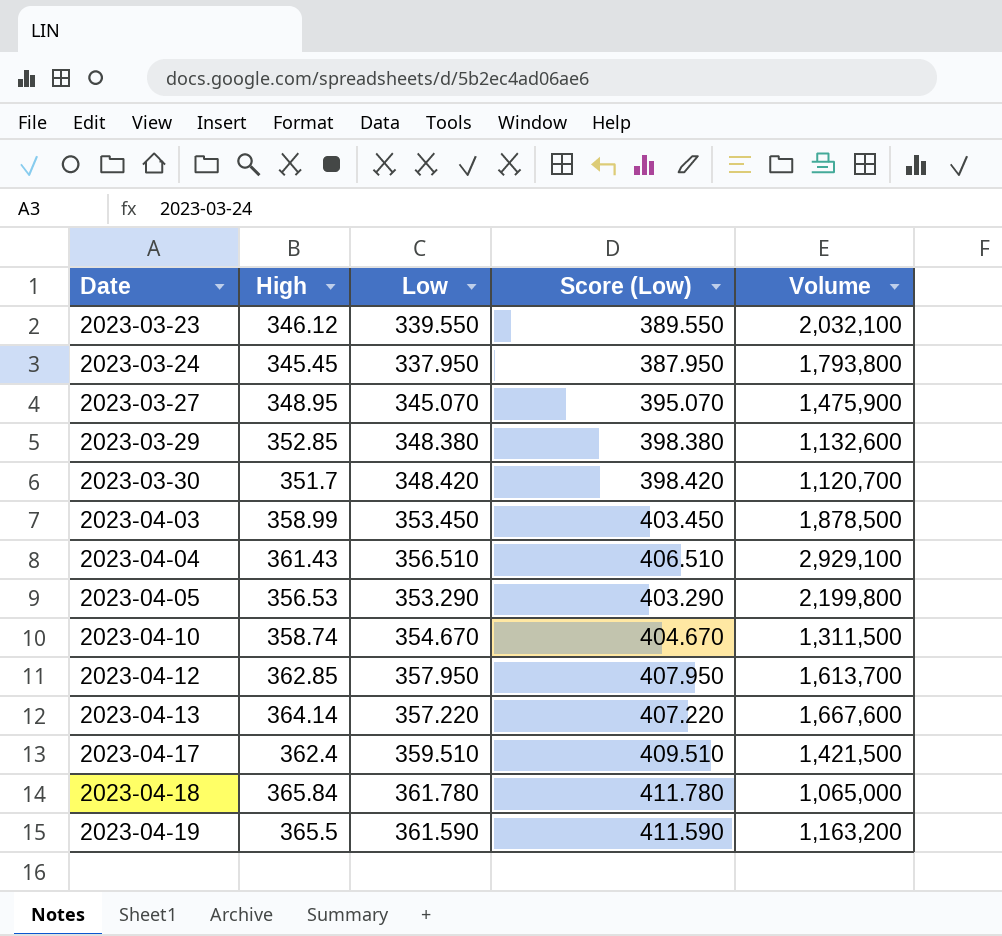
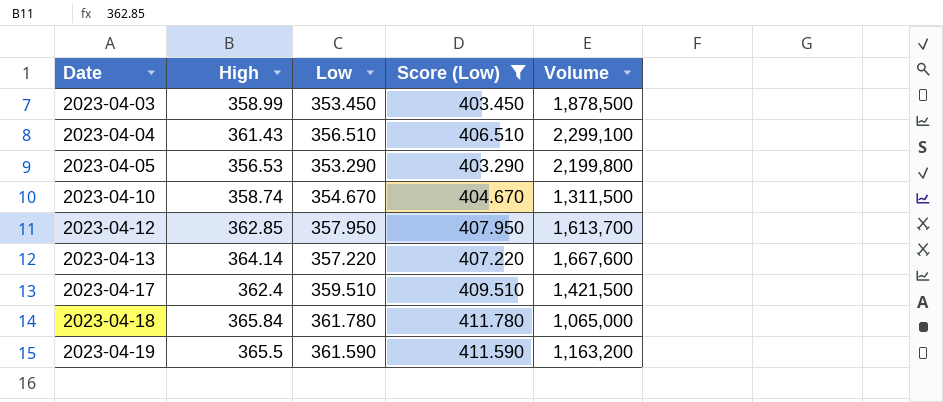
filter: none -> Score (Low) >= 403.290
2023-04-04 | Volume: 2,929,100 -> 2,299,100

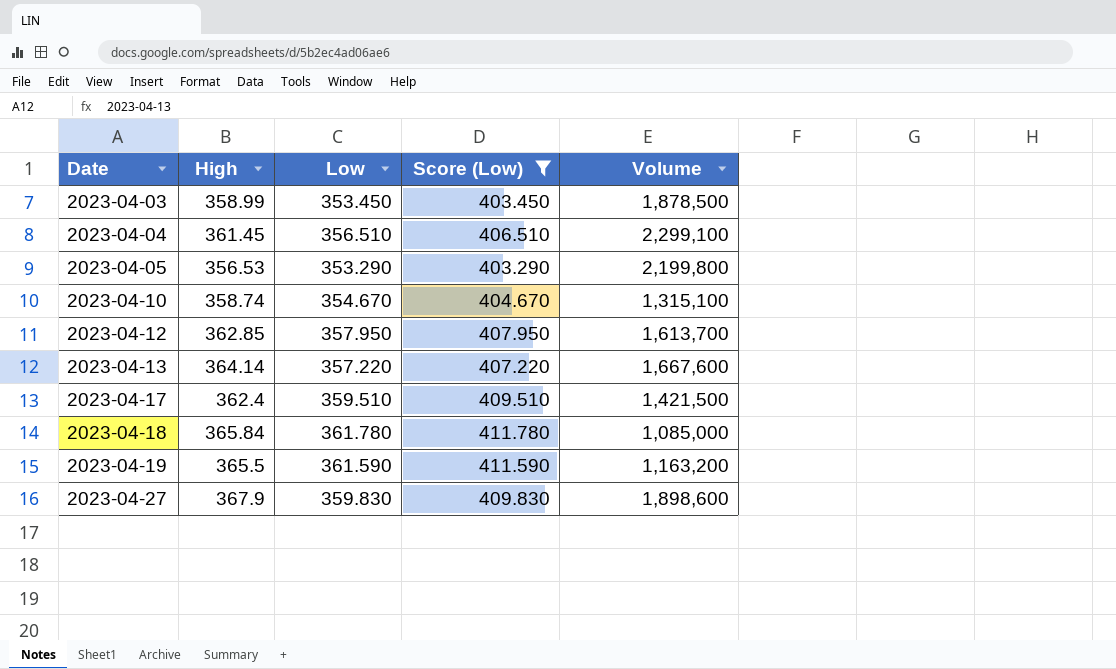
2023-04-04 | High: 361.43 -> 361.45
2023-04-10 | Volume: 1,311,500 -> 1,315,100
2023-04-18 | Volume: 1,065,000 -> 1,085,000
row 2023-04-27: none -> 367.9 | 359.830 | 409.830 | 1,898,600

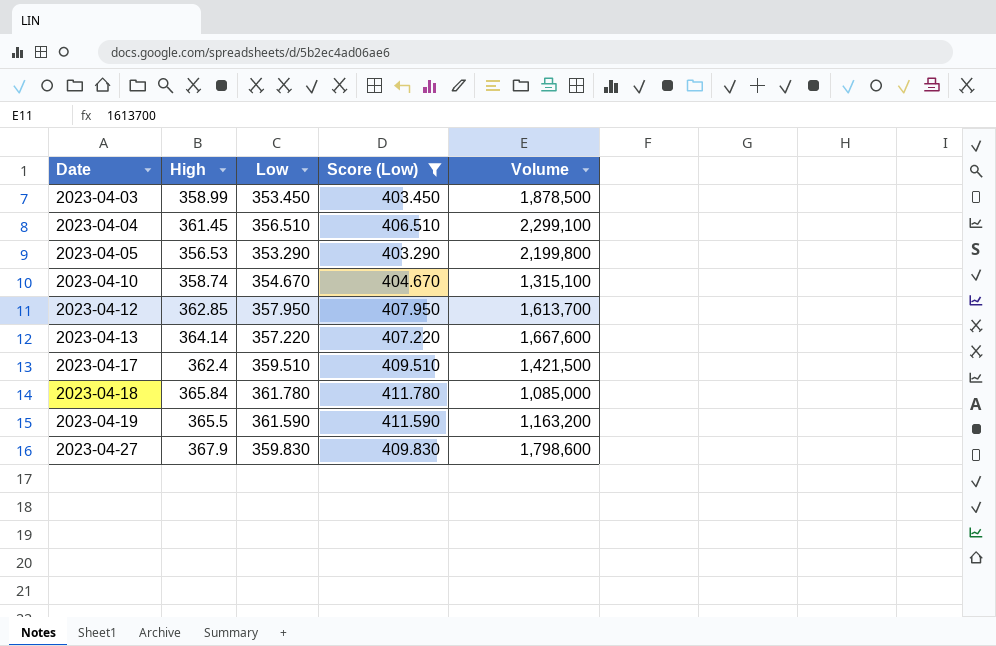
2023-04-27 | Volume: 1,898,600 -> 1,798,600

